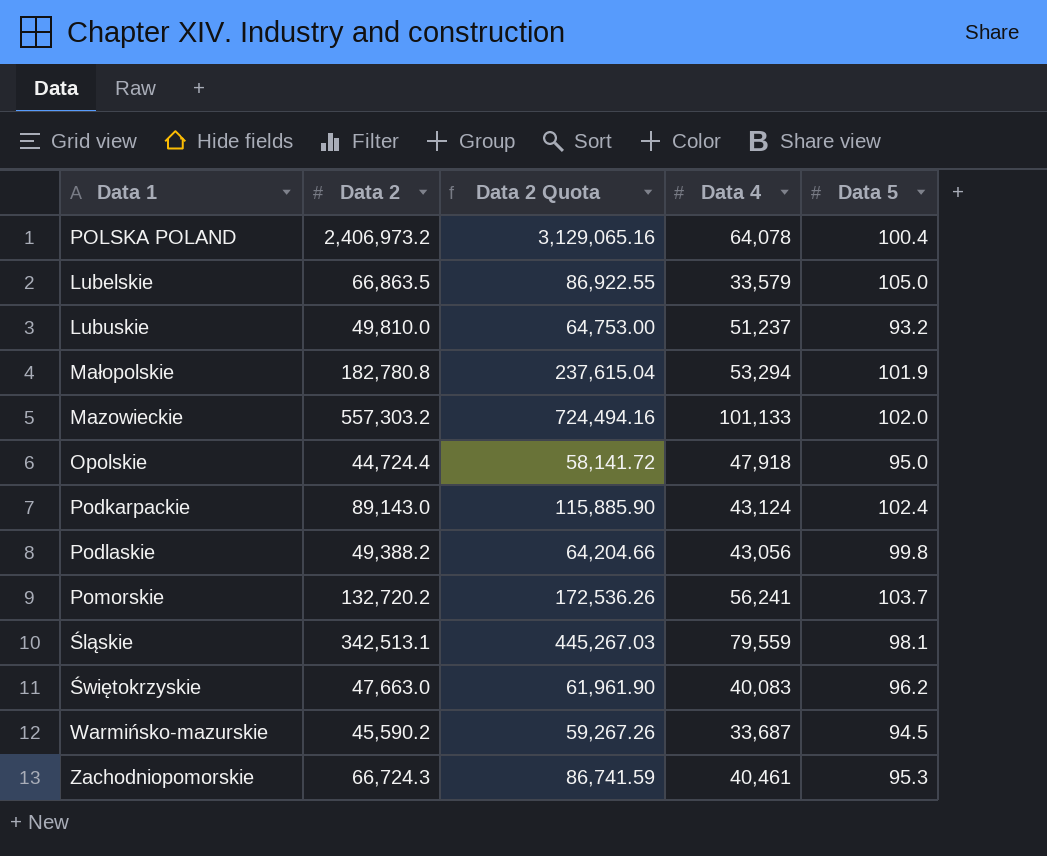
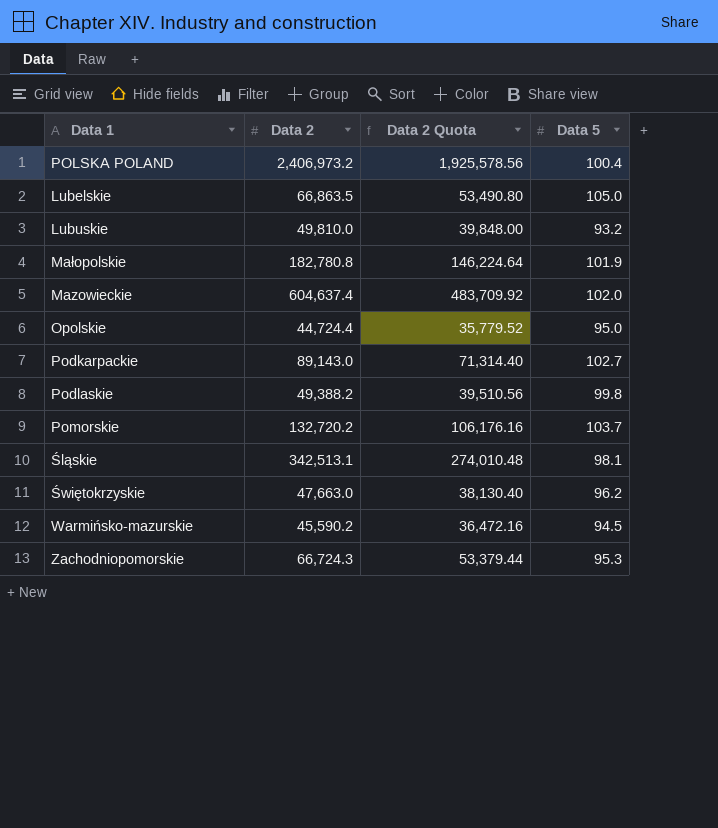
column Data 4 | position: 4 -> none
column Data 2 Quota | formula: [Data 2] * 1.3 -> [Data 2] * 0.8
Mazowieckie | Data 2: 557,303.2 -> 604,637.4
Podkarpackie | Data 5: 102.4 -> 102.7

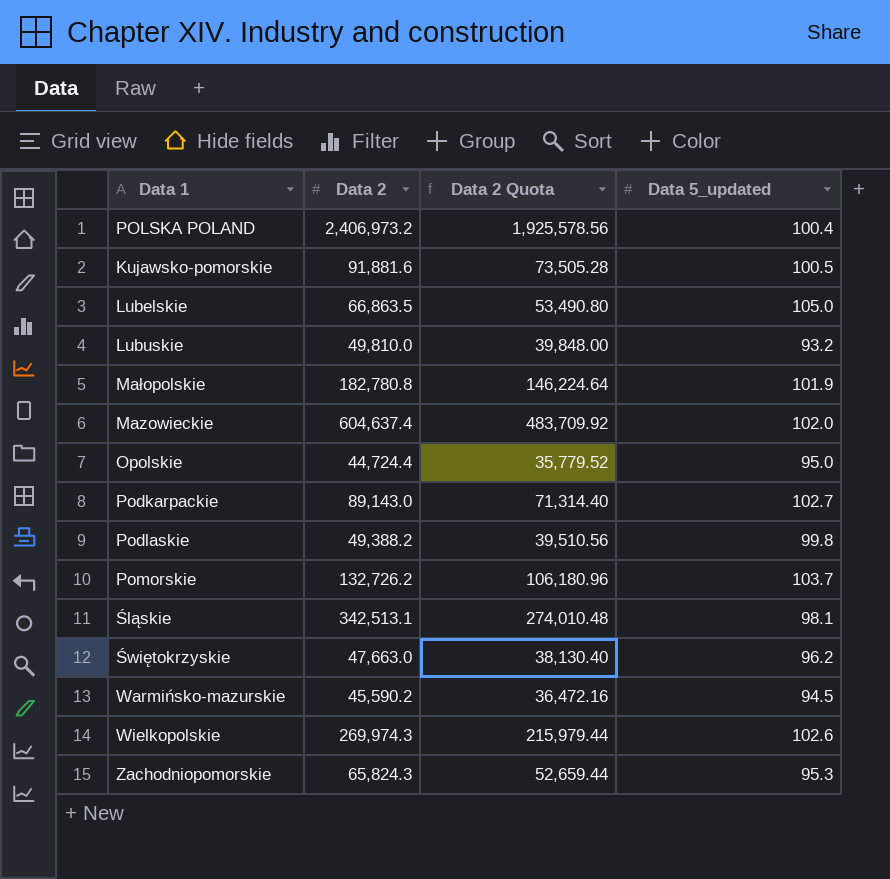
column name: Data 5 -> Data 5_updated
row Kujawsko-pomorskie: none -> 91,881.6 | 73,505.28 | 100.5
Pomorskie | Data 2: 132,720.2 -> 132,726.2
Pomorskie | Data 2 Quota: 106,176.16 -> 106,180.96
row Wielkopolskie: none -> 269,974.3 | 215,979.44 | 102.6
Zachodniopomorskie | Data 2: 66,724.3 -> 65,824.3
Zachodniopomorskie | Data 2 Quota: 53,379.44 -> 52,659.44

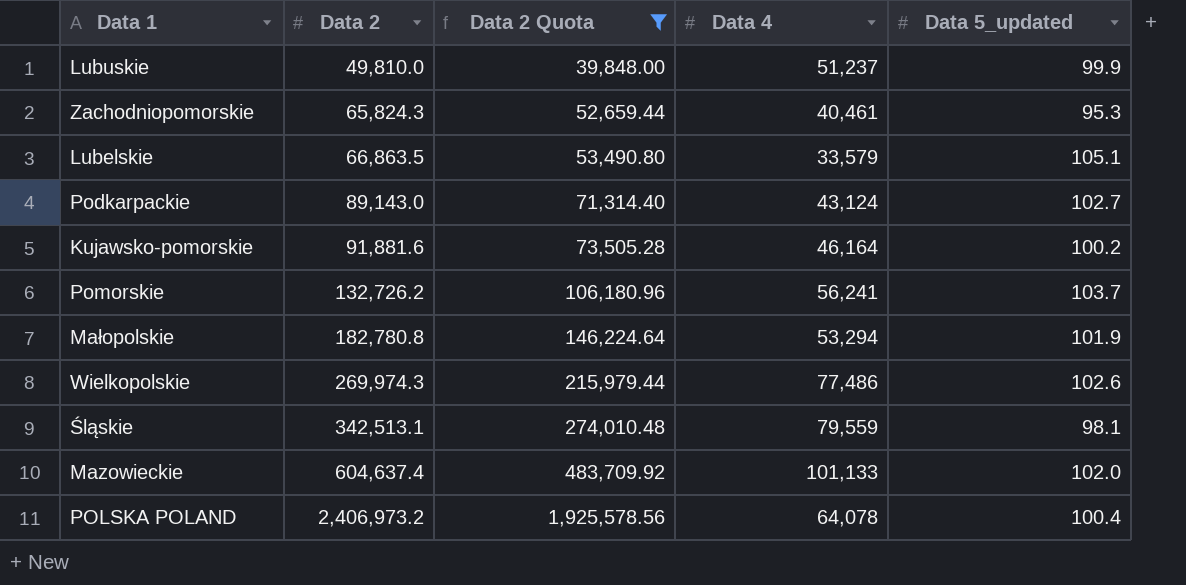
filter: none -> Data 2 Quota >= 39,848.00
row order: none -> Data 2 ascending
column Data 4 | position: none -> 4
Lubuskie | Data 5_updated: 93.2 -> 99.9
Lubelskie | Data 5_updated: 105.0 -> 105.1
Kujawsko-pomorskie | Data 5_updated: 100.5 -> 100.2

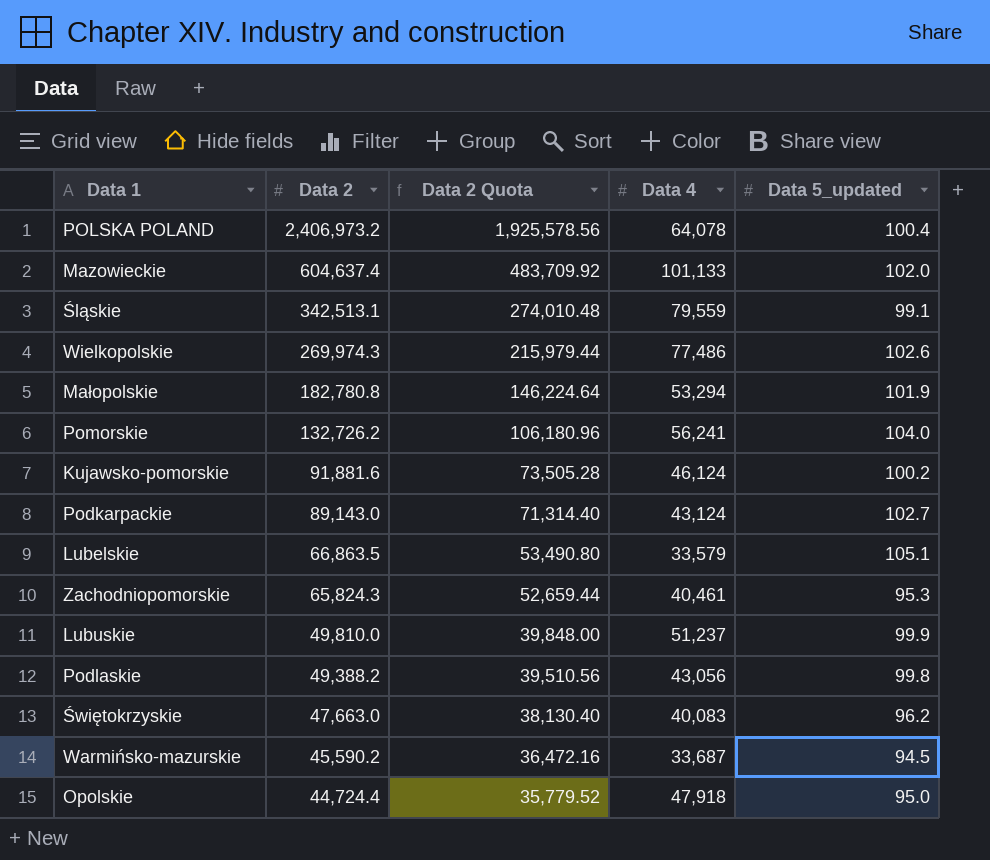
filter: Data 2 Quota >= 39,848.00 -> none
row order: Data 2 ascending -> Data 2 descending
Śląskie | Data 5_updated: 98.1 -> 99.1
Pomorskie | Data 5_updated: 103.7 -> 104.0
Kujawsko-pomorskie | Data 4: 46,164 -> 46,124

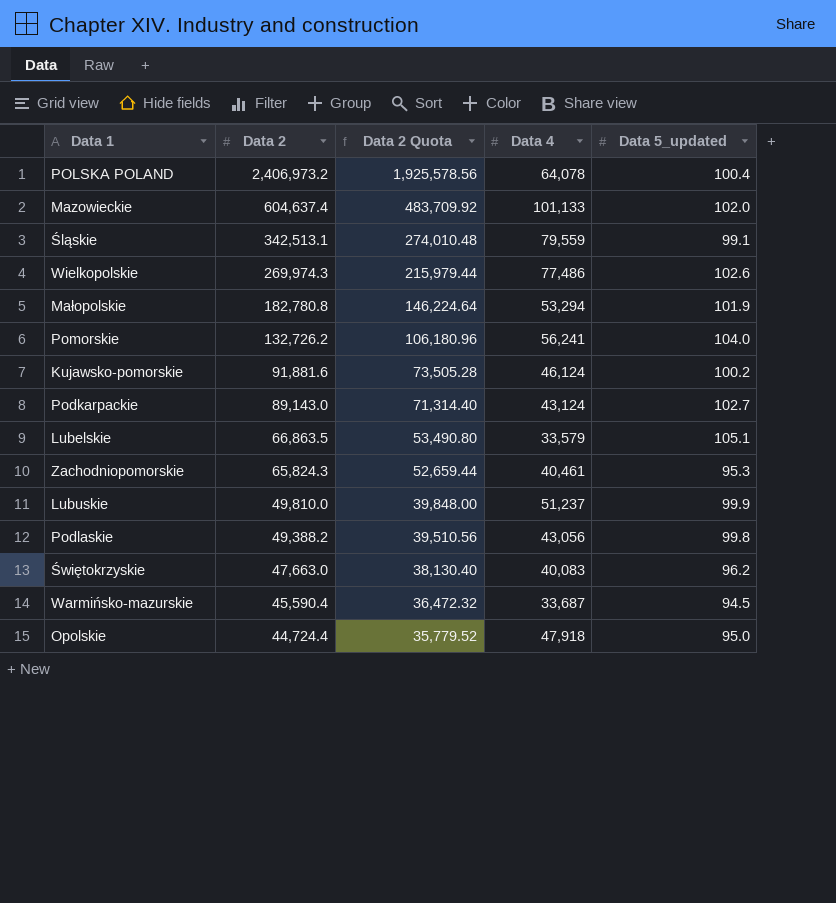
Warmińsko-mazurskie | Data 2: 45,590.2 -> 45,590.4
Warmińsko-mazurskie | Data 2 Quota: 36,472.16 -> 36,472.32

